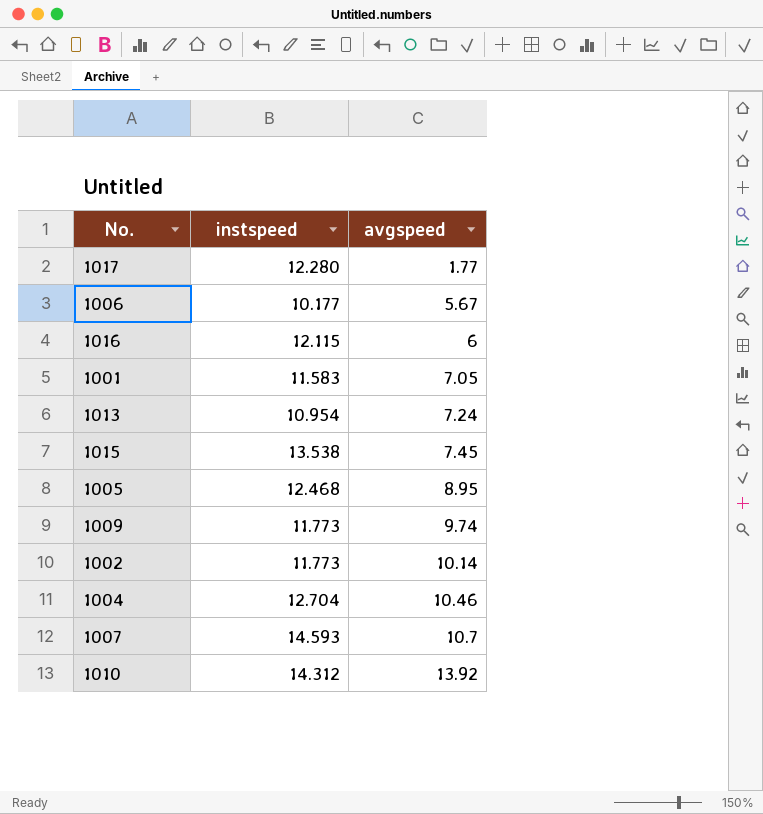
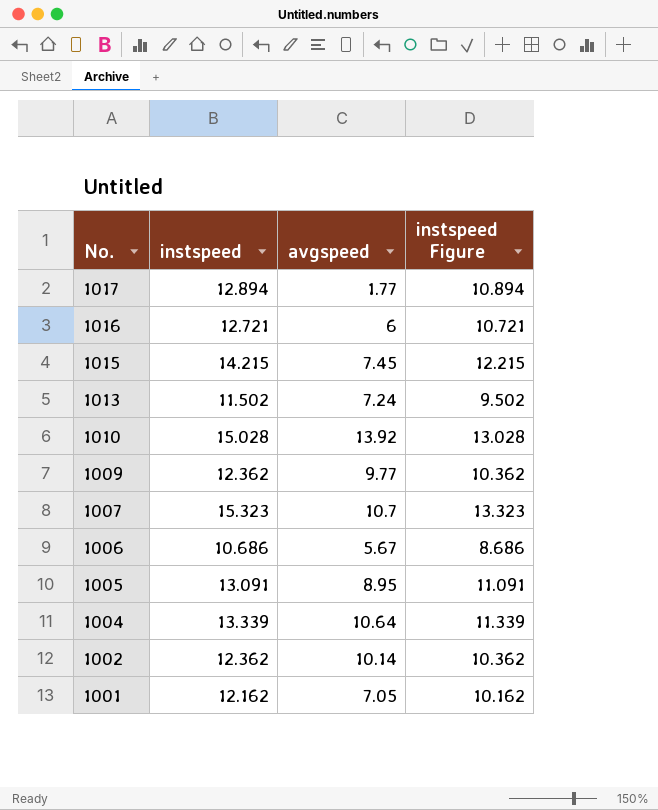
row order: avgspeed ascending -> No. descending
column instspeed Figure | formula: none -> [instspeed] - 2
1017 | instspeed: 12.280 -> 12.894
1016 | instspeed: 12.115 -> 12.721
1015 | instspeed: 13.538 -> 14.215
1013 | instspeed: 10.954 -> 11.502
1010 | instspeed: 14.312 -> 15.028
1009 | instspeed: 11.773 -> 12.362
1009 | avgspeed: 9.74 -> 9.77
1007 | instspeed: 14.593 -> 15.323
1006 | instspeed: 10.177 -> 10.686
1005 | instspeed: 12.468 -> 13.091
1004 | instspeed: 12.704 -> 13.339
1004 | avgspeed: 10.46 -> 10.64
1002 | instspeed: 11.773 -> 12.362
1001 | instspeed: 11.583 -> 12.162

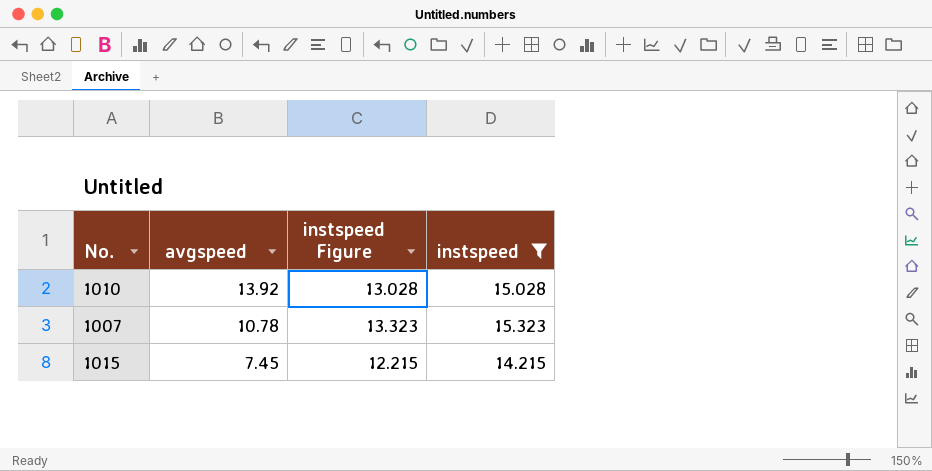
filter: none -> instspeed >= 14.215
row order: No. descending -> avgspeed descending
column instspeed | position: 2 -> 4
1007 | avgspeed: 10.7 -> 10.78

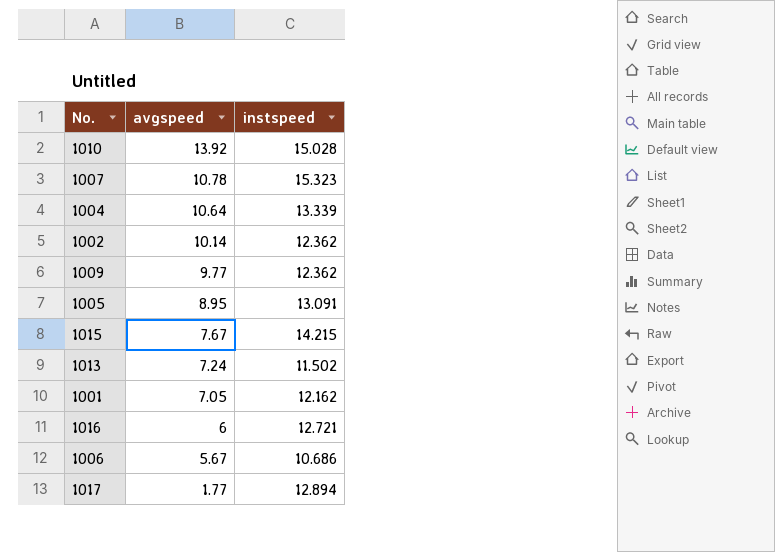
filter: instspeed >= 14.215 -> none
column instspeed Figure | formula: [instspeed] - 2 -> none
1015 | avgspeed: 7.45 -> 7.67

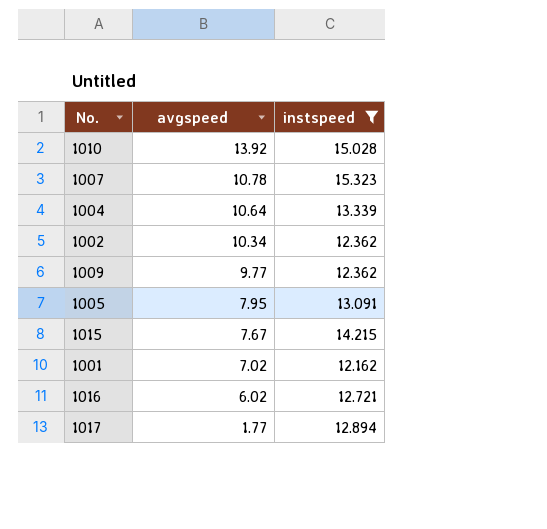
filter: none -> instspeed >= 12.162
1002 | avgspeed: 10.14 -> 10.34
1005 | avgspeed: 8.95 -> 7.95
1001 | avgspeed: 7.05 -> 7.02
1016 | avgspeed: 6 -> 6.02

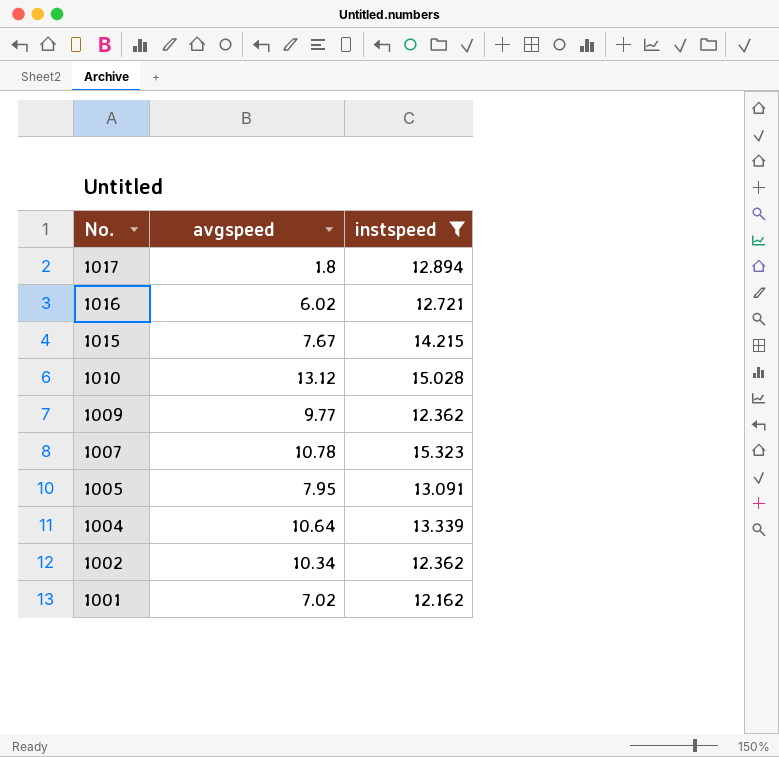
row order: avgspeed descending -> No. descending
1017 | avgspeed: 1.77 -> 1.8
1010 | avgspeed: 13.92 -> 13.12

